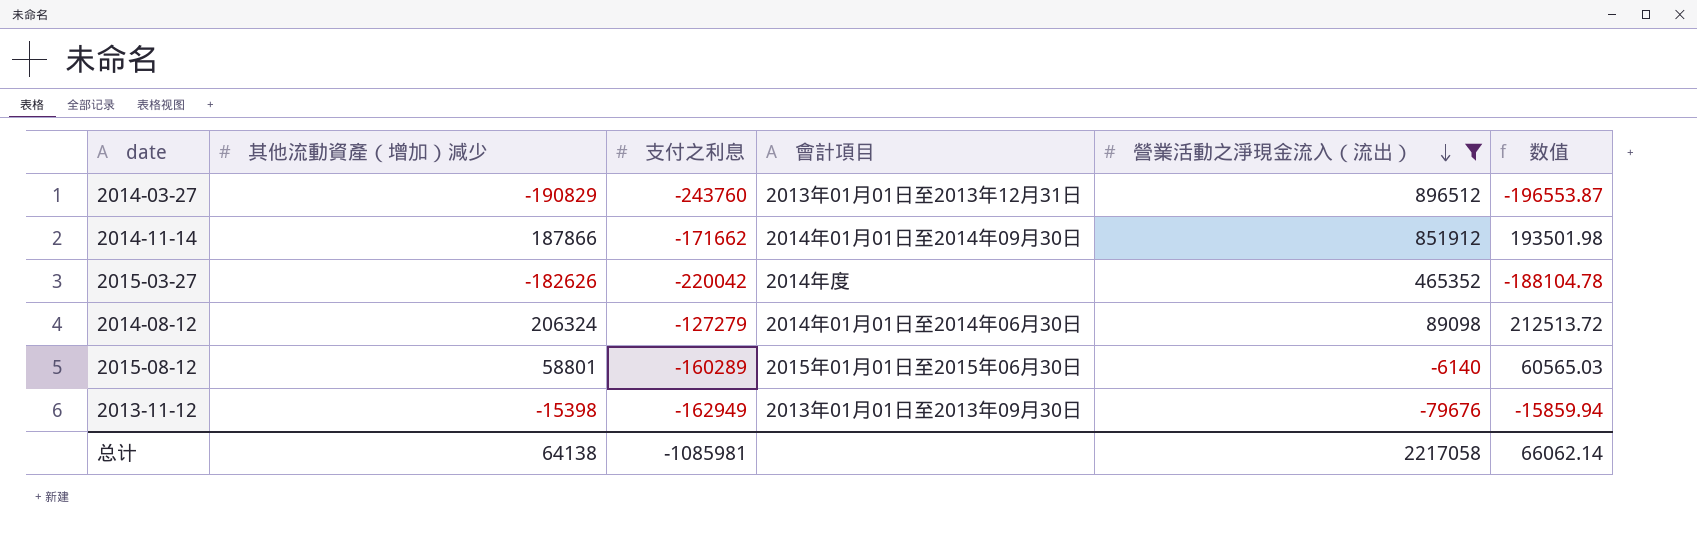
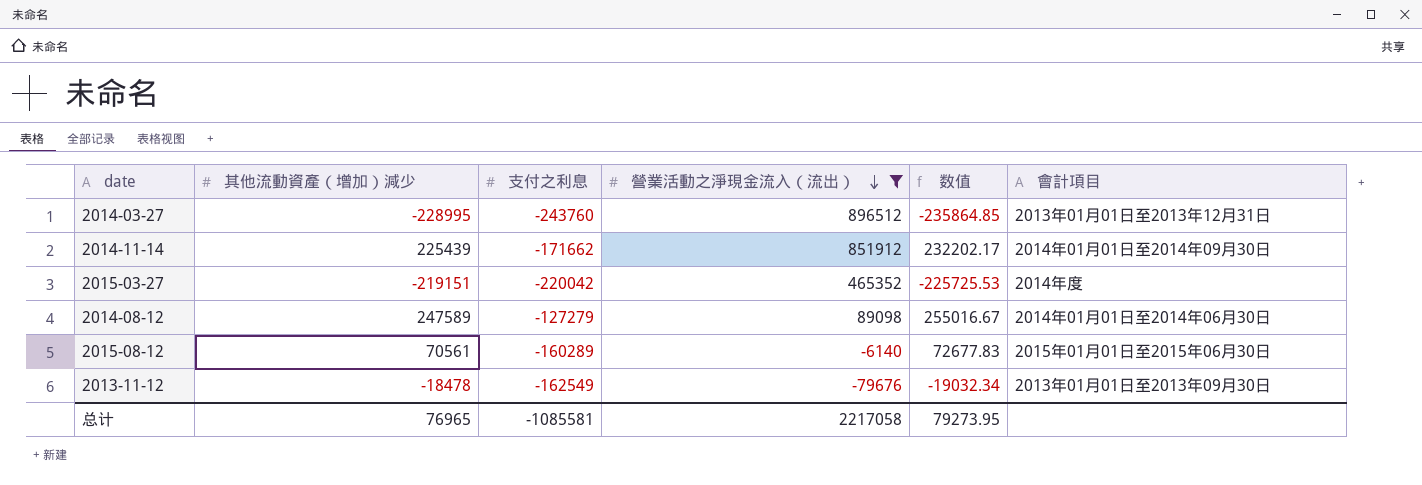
column 會計項目 | position: 4 -> 6
2014-03-27 | 其他流動資產（增加）減少: -190829 -> -228995
2014-03-27 | 数值: -196553.87 -> -235864.85
2014-11-14 | 其他流動資產（增加）減少: 187866 -> 225439
2014-11-14 | 数值: 193501.98 -> 232202.17
2015-03-27 | 其他流動資產（增加）減少: -182626 -> -219151
2015-03-27 | 数值: -188104.78 -> -225725.53
2014-08-12 | 其他流動資產（增加）減少: 206324 -> 247589
2014-08-12 | 数值: 212513.72 -> 255016.67
2015-08-12 | 其他流動資產（增加）減少: 58801 -> 70561
2015-08-12 | 数值: 60565.03 -> 72677.83
2013-11-12 | 其他流動資產（增加）減少: -15398 -> -18478
2013-11-12 | 支付之利息: -162949 -> -162549
2013-11-12 | 数值: -15859.94 -> -19032.34
总计 | 其他流動資產（增加）減少: 64138 -> 76965
总计 | 支付之利息: -1085981 -> -1085581
总计 | 数值: 66062.14 -> 79273.95

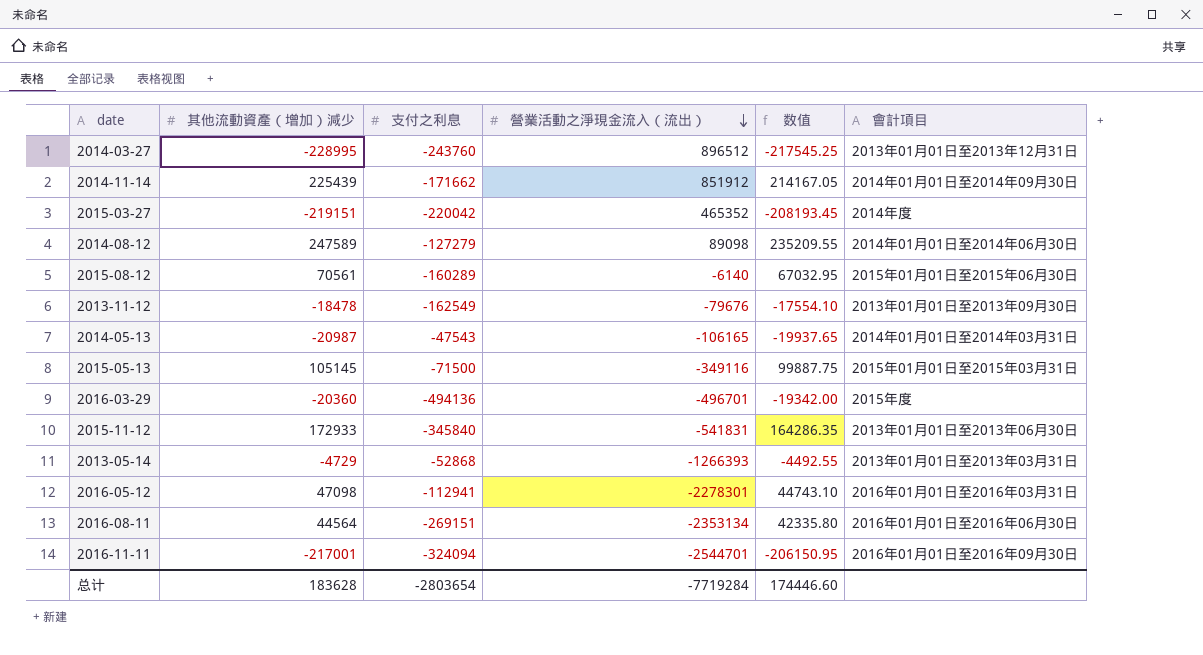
filter: 營業活動之淨現金流入（流出） >= -79676 -> none
column 数值 | formula: [其他流動資產（增加）減少] * 1.03 -> [其他流動資產（增加）減少] * 0.95
总计 | 其他流動資產（增加）減少: 76965 -> 183628
总计 | 支付之利息: -1085581 -> -2803654
总计 | 營業活動之淨現金流入（流出）: 2217058 -> -7719284
总计 | 数值: 79273.95 -> 174446.60

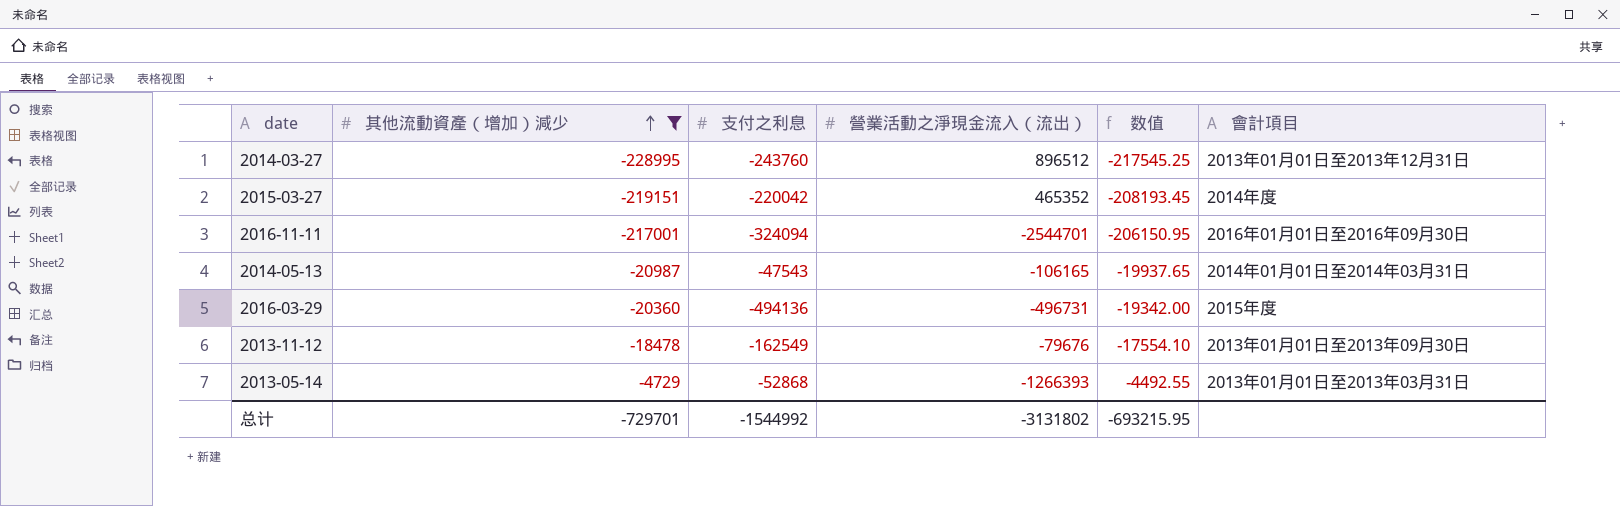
filter: none -> 其他流動資產（增加）減少 <= -4729
row order: 營業活動之淨現金流入（流出） descending -> 其他流動資產（增加）減少 ascending
2016-03-29 | 營業活動之淨現金流入（流出）: -496701 -> -496731
总计 | 其他流動資產（增加）減少: 183628 -> -729701
总计 | 支付之利息: -2803654 -> -1544992
总计 | 營業活動之淨現金流入（流出）: -7719284 -> -3131802
总计 | 数值: 174446.60 -> -693215.95

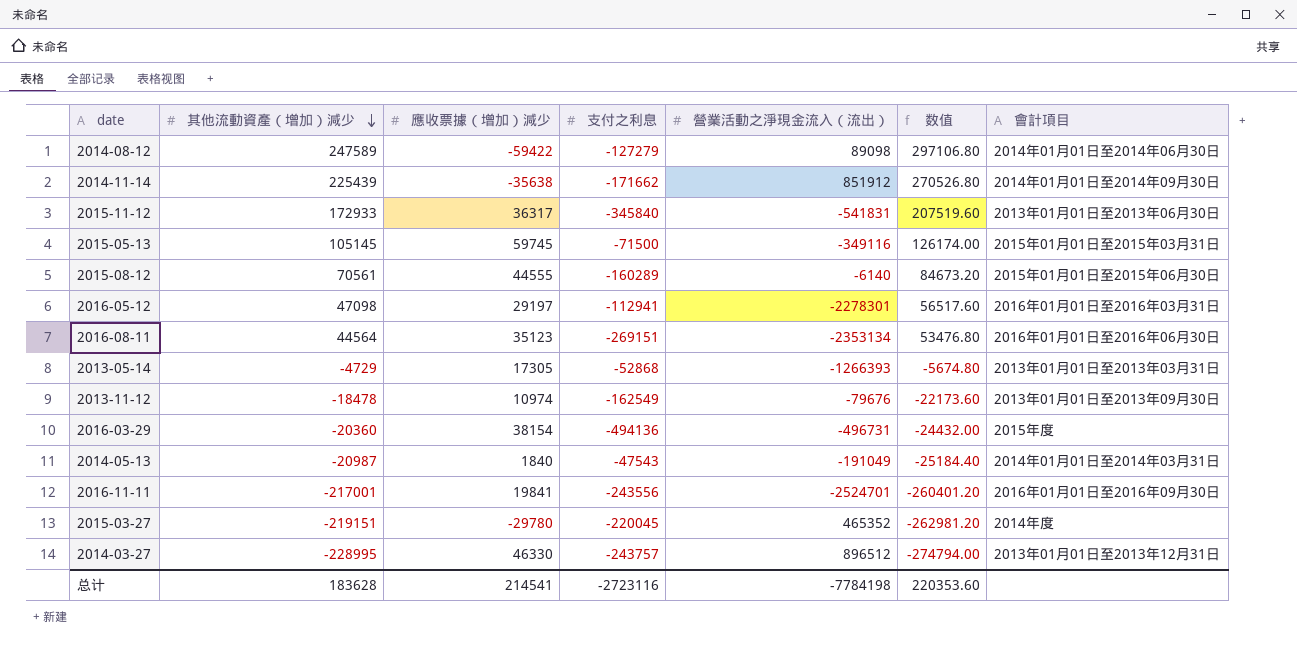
filter: 其他流動資產（增加）減少 <= -4729 -> none
row order: 其他流動資產（增加）減少 ascending -> 其他流動資產（增加）減少 descending
column 應收票據（增加）減少 | position: none -> 3
column 数值 | formula: [其他流動資產（增加）減少] * 0.95 -> [其他流動資產（增加）減少] * 1.2
2014-05-13 | 營業活動之淨現金流入（流出）: -106165 -> -191049
2016-11-11 | 支付之利息: -324094 -> -243556
2016-11-11 | 營業活動之淨現金流入（流出）: -2544701 -> -2524701
2015-03-27 | 支付之利息: -220042 -> -220045
2014-03-27 | 支付之利息: -243760 -> -243757
总计 | 其他流動資產（增加）減少: -729701 -> 183628
总计 | 支付之利息: -1544992 -> -2723116
总计 | 營業活動之淨現金流入（流出）: -3131802 -> -7784198
总计 | 数值: -693215.95 -> 220353.60

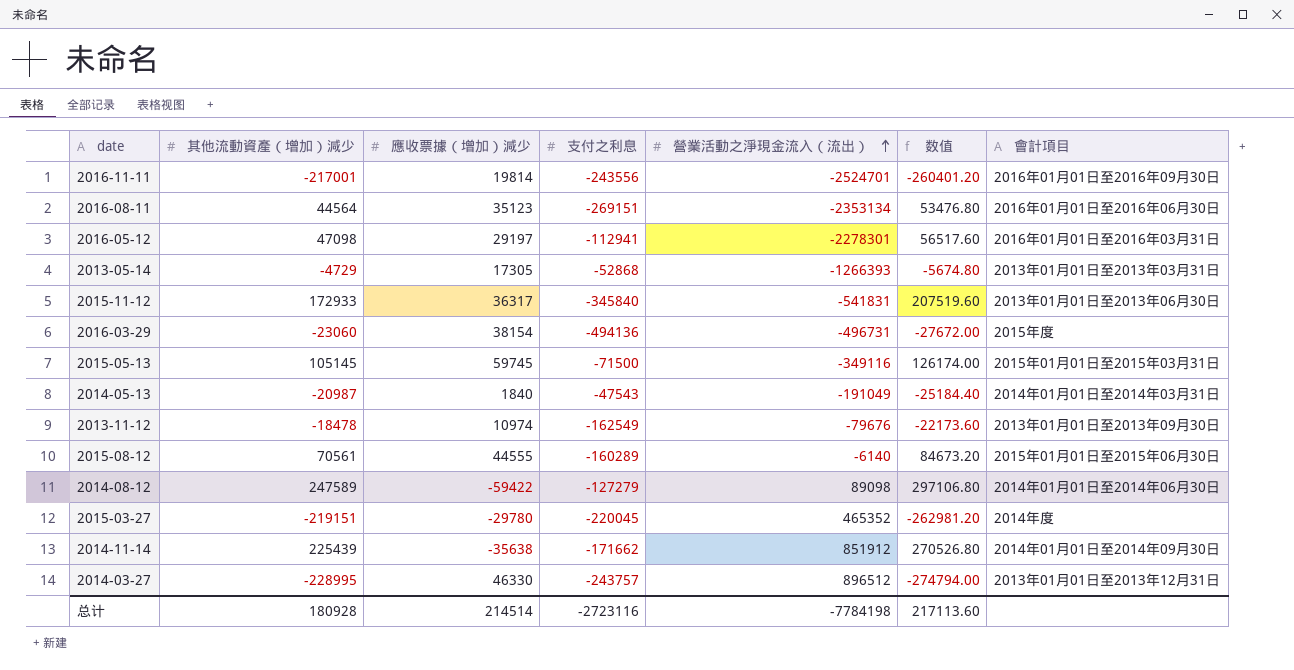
row order: 其他流動資產（增加）減少 descending -> 營業活動之淨現金流入（流出） ascending
2016-11-11 | 應收票據（增加）減少: 19841 -> 19814
2016-03-29 | 其他流動資產（增加）減少: -20360 -> -23060
2016-03-29 | 数值: -24432.00 -> -27672.00
总计 | 其他流動資產（增加）減少: 183628 -> 180928
总计 | 應收票據（增加）減少: 214541 -> 214514
总计 | 数值: 220353.60 -> 217113.60

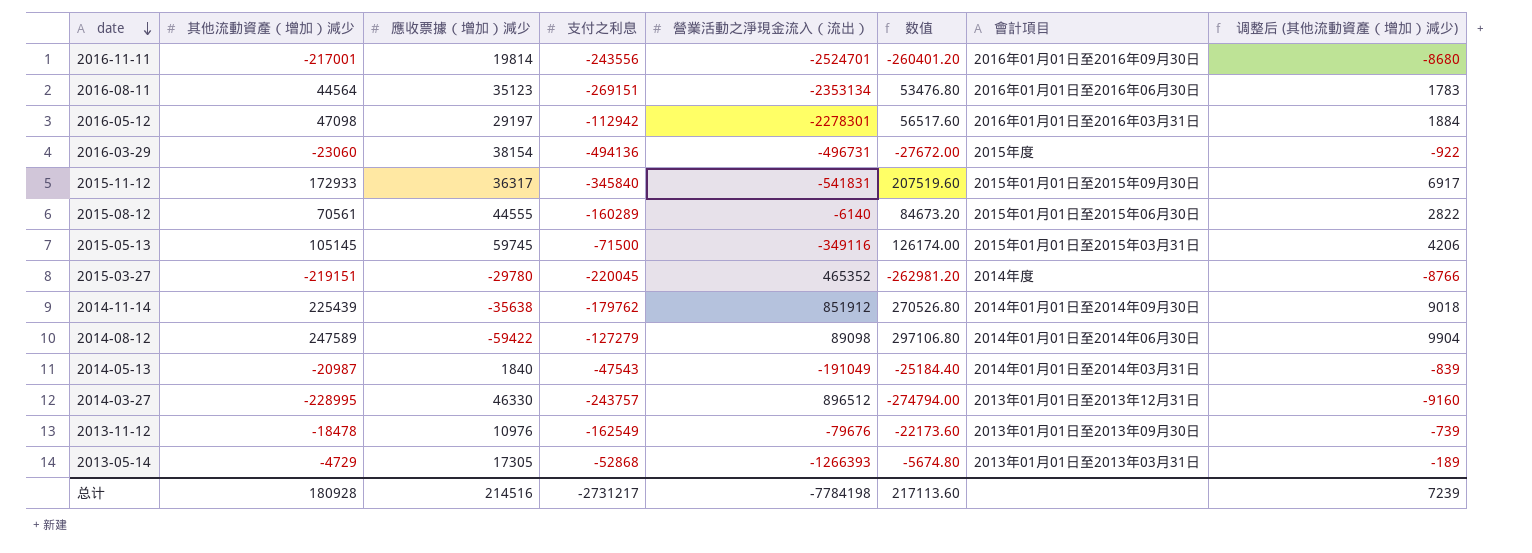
row order: 營業活動之淨現金流入（流出） ascending -> date descending
column 调整后 (其他流動資產（增加）減少) | formula: none -> [其他流動資產（增加）減少] * 0.04
2016-05-12 | 支付之利息: -112941 -> -112942
2015-11-12 | 會計項目: 2013年01月01日至2013年06月30日 -> 2015年01月01日至2015年09月30日
2014-11-14 | 支付之利息: -171662 -> -179762
2013-11-12 | 應收票據（增加）減少: 10974 -> 10976
总计 | 應收票據（增加）減少: 214514 -> 214516
总计 | 支付之利息: -2723116 -> -2731217

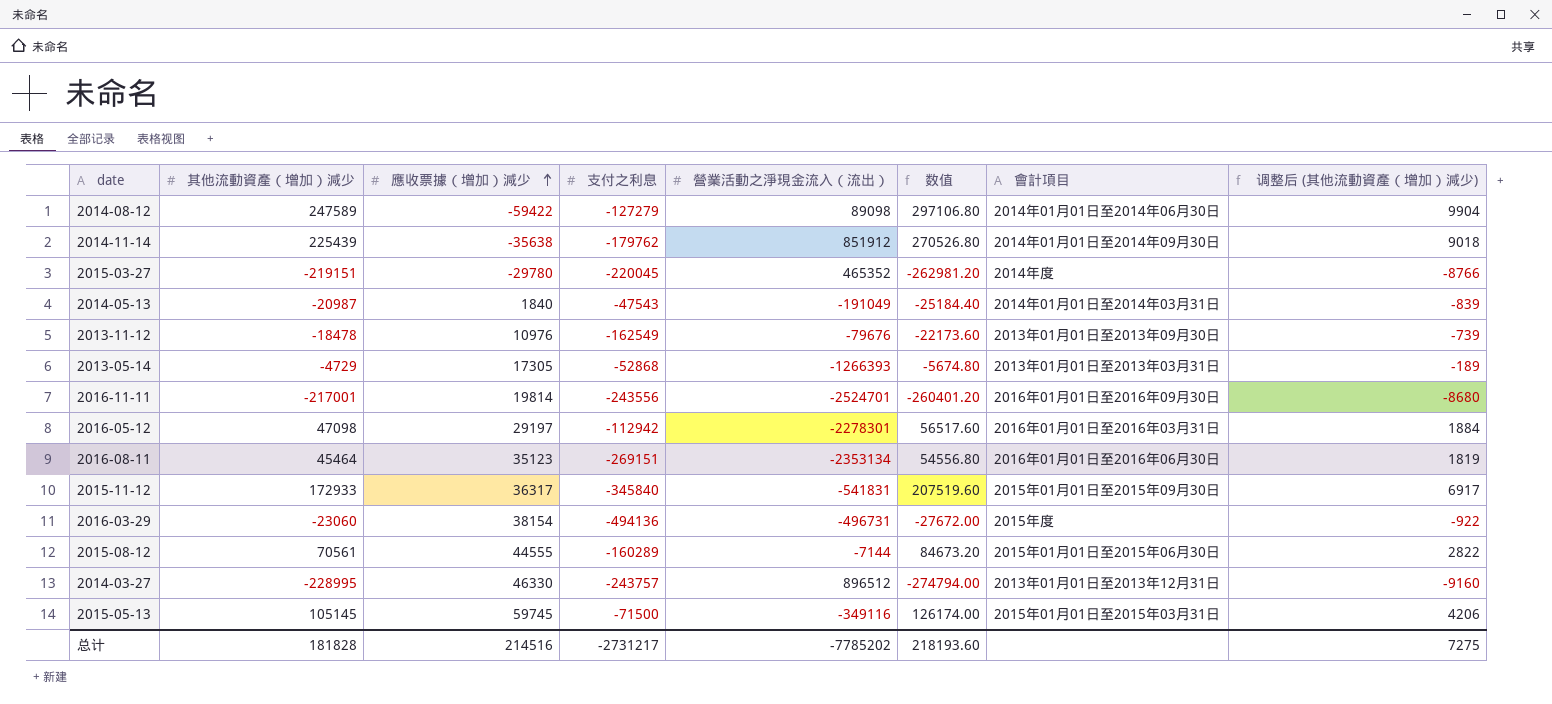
row order: date descending -> 應收票據（增加）減少 ascending
2016-08-11 | 其他流動資產（增加）減少: 44564 -> 45464
2016-08-11 | 数值: 53476.80 -> 54556.80
2016-08-11 | 调整后 (其他流動資產（增加）減少): 1783 -> 1819
2015-08-12 | 營業活動之淨現金流入（流出）: -6140 -> -7144
总计 | 其他流動資產（增加）減少: 180928 -> 181828
总计 | 營業活動之淨現金流入（流出）: -7784198 -> -7785202
总计 | 数值: 217113.60 -> 218193.60
总计 | 调整后 (其他流動資產（增加）減少): 7239 -> 7275

